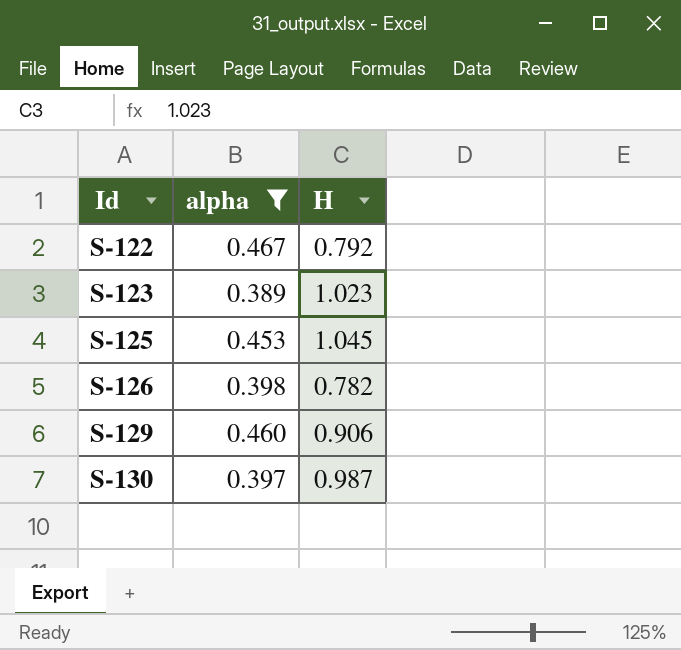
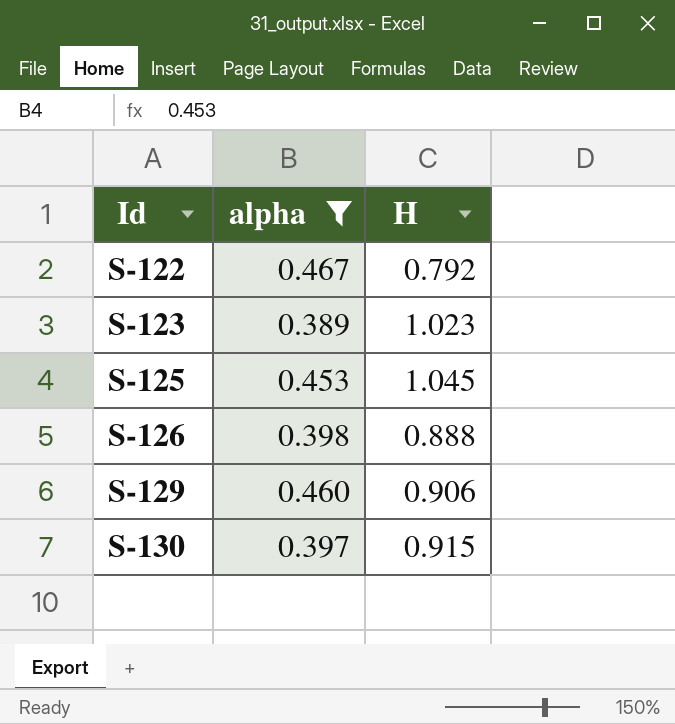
S-126 | H: 0.782 -> 0.888
S-130 | H: 0.987 -> 0.915

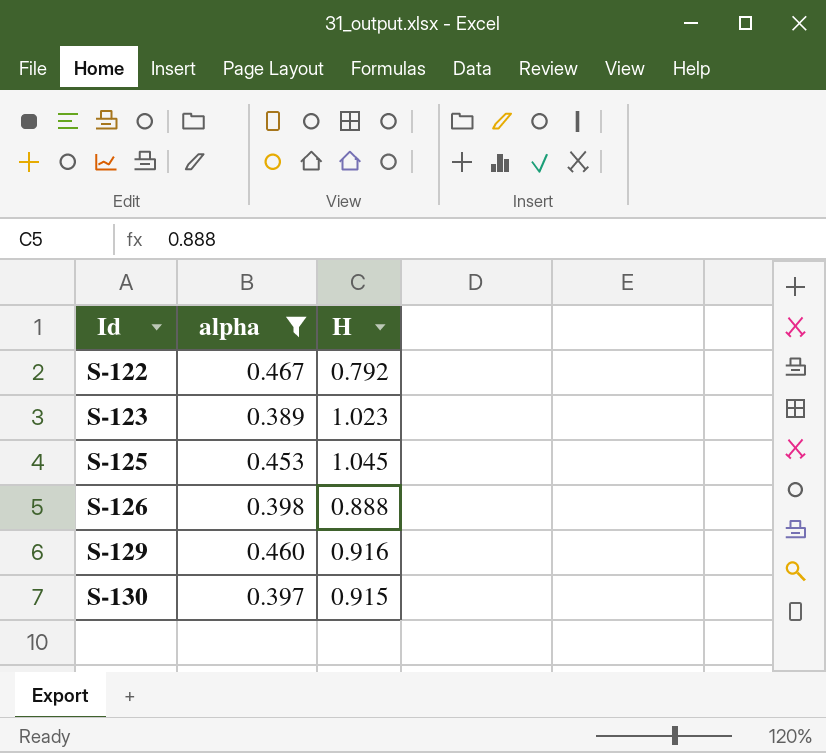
S-129 | H: 0.906 -> 0.916

